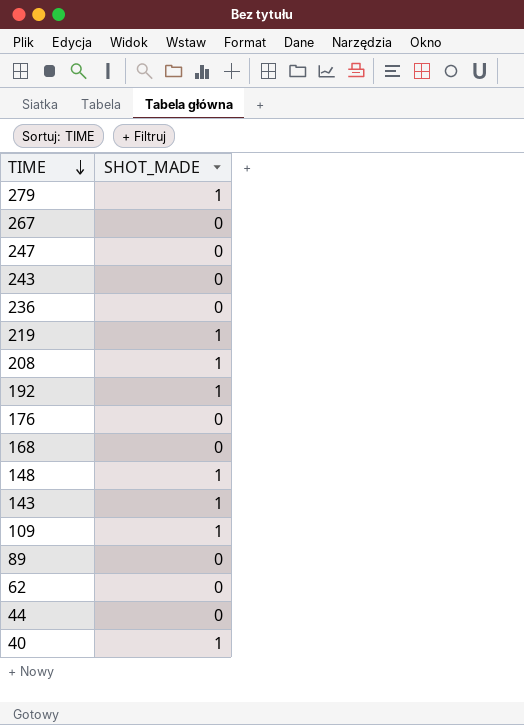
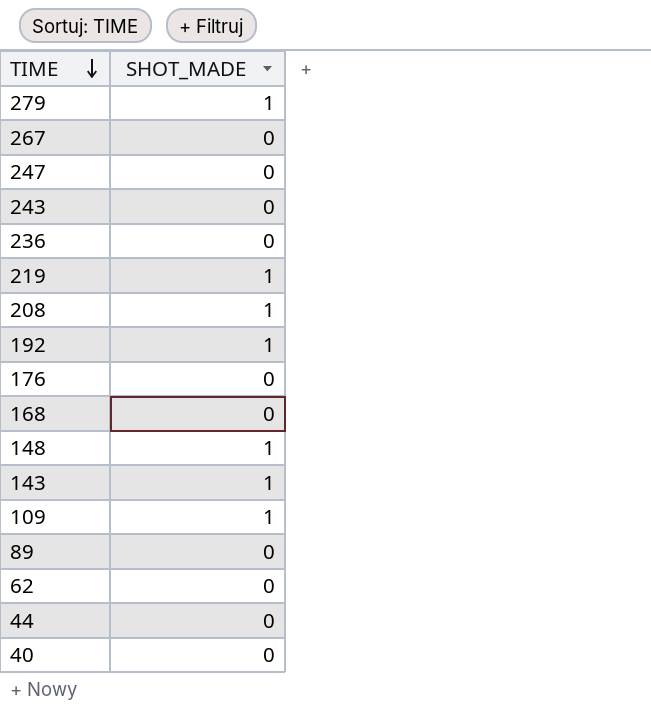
40 | SHOT_MADE: 1 -> 0

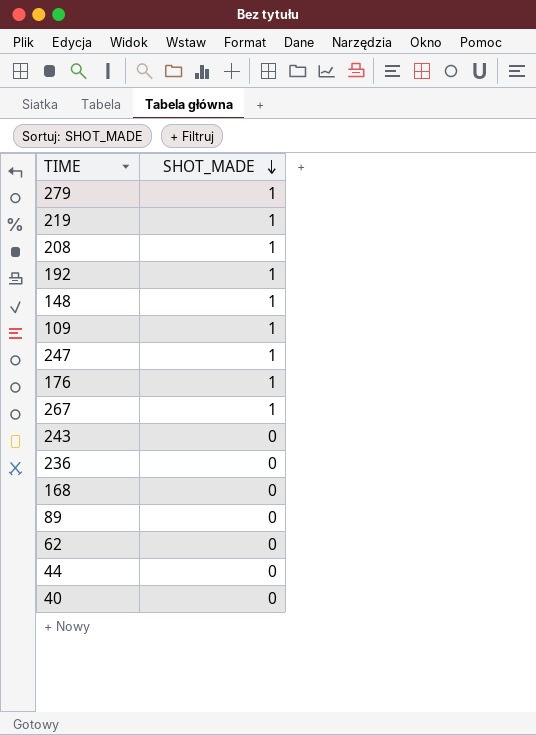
row order: TIME descending -> SHOT_MADE descending
row 143: 1 -> none
247 | SHOT_MADE: 0 -> 1
176 | SHOT_MADE: 0 -> 1
267 | SHOT_MADE: 0 -> 1

